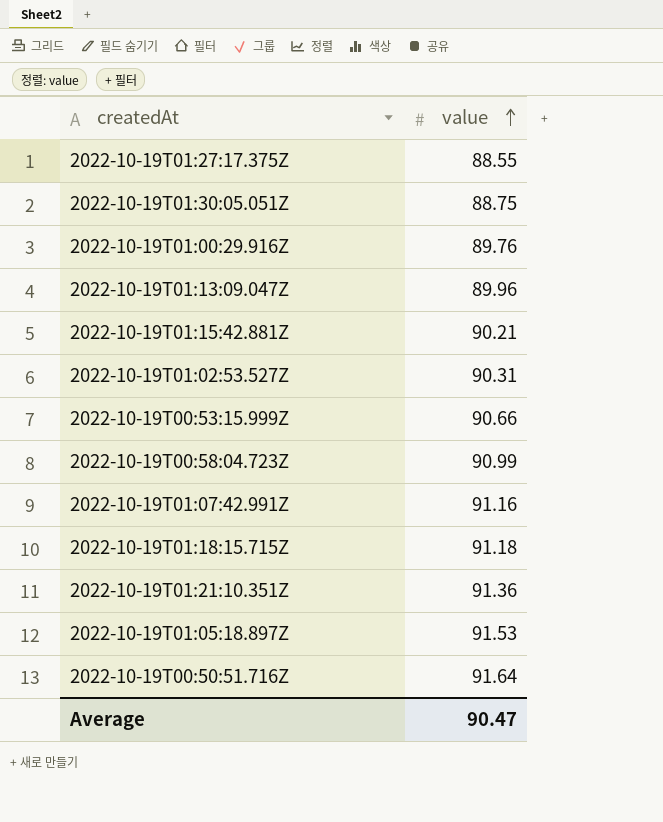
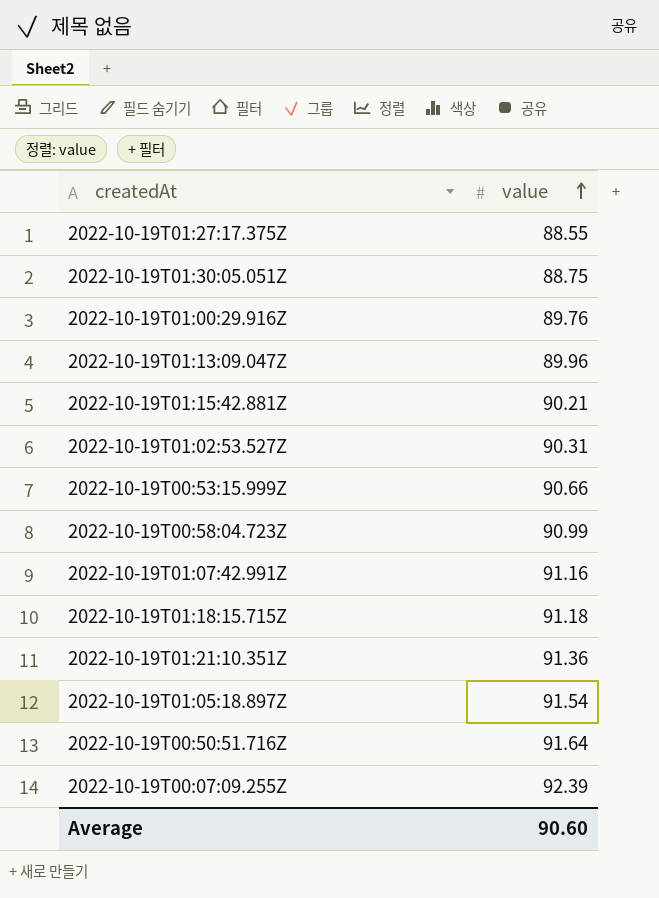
2022-10-19T01:05:18.897Z | value: 91.53 -> 91.54
row 2022-10-19T00:07:09.255Z: none -> 92.39
Average | value: 90.47 -> 90.60

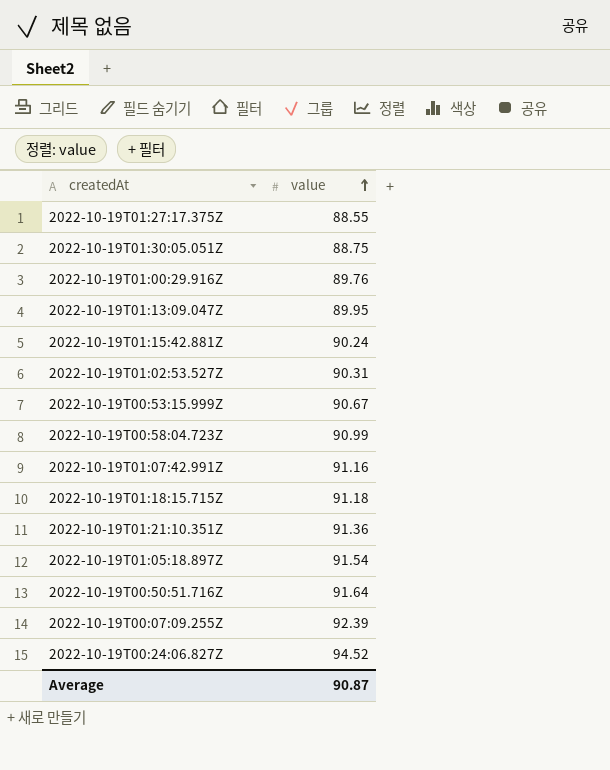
2022-10-19T01:13:09.047Z | value: 89.96 -> 89.95
2022-10-19T01:15:42.881Z | value: 90.21 -> 90.24
2022-10-19T00:53:15.999Z | value: 90.66 -> 90.67
row 2022-10-19T00:24:06.827Z: none -> 94.52
Average | value: 90.60 -> 90.87

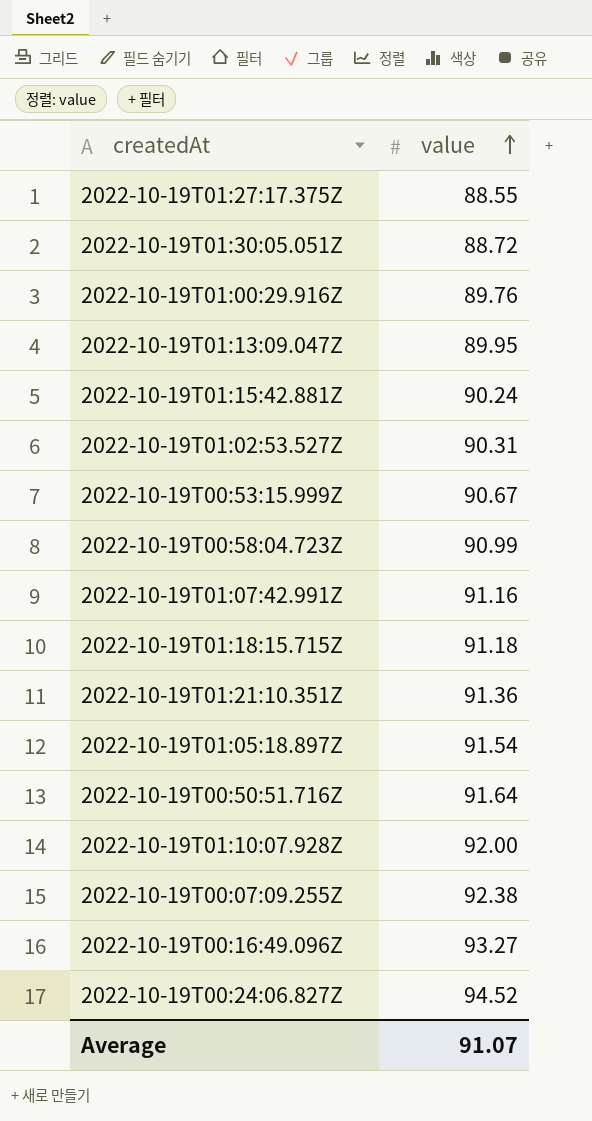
2022-10-19T01:30:05.051Z | value: 88.75 -> 88.72
row 2022-10-19T01:10:07.928Z: none -> 92.00
2022-10-19T00:07:09.255Z | value: 92.39 -> 92.38
row 2022-10-19T00:16:49.096Z: none -> 93.27
Average | value: 90.87 -> 91.07

